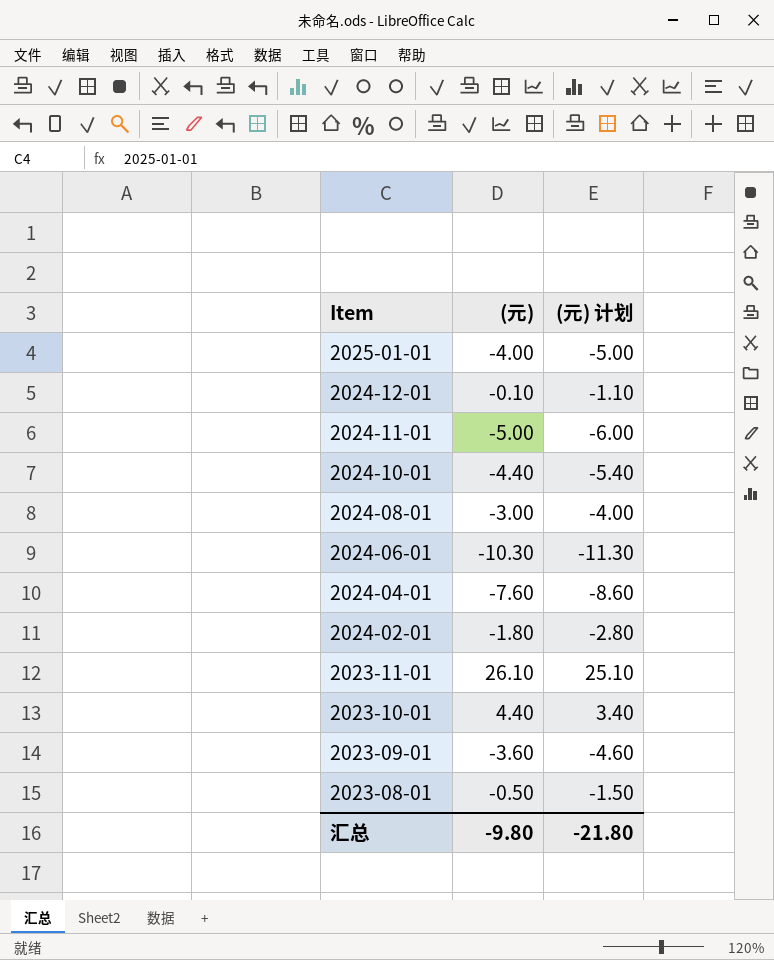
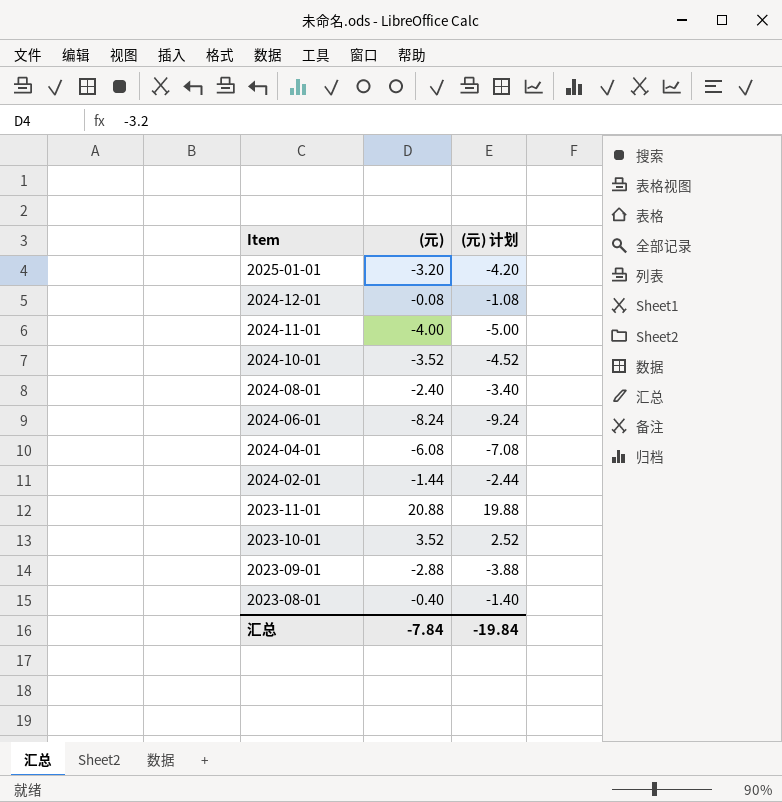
2025-01-01 | (元): -4.00 -> -3.20
2025-01-01 | (元) 计划: -5.00 -> -4.20
2024-12-01 | (元): -0.10 -> -0.08
2024-12-01 | (元) 计划: -1.10 -> -1.08
2024-11-01 | (元): -5.00 -> -4.00
2024-11-01 | (元) 计划: -6.00 -> -5.00
2024-10-01 | (元): -4.40 -> -3.52
2024-10-01 | (元) 计划: -5.40 -> -4.52
2024-08-01 | (元): -3.00 -> -2.40
2024-08-01 | (元) 计划: -4.00 -> -3.40
2024-06-01 | (元): -10.30 -> -8.24
2024-06-01 | (元) 计划: -11.30 -> -9.24
2024-04-01 | (元): -7.60 -> -6.08
2024-04-01 | (元) 计划: -8.60 -> -7.08
2024-02-01 | (元): -1.80 -> -1.44
2024-02-01 | (元) 计划: -2.80 -> -2.44
2023-11-01 | (元): 26.10 -> 20.88
2023-11-01 | (元) 计划: 25.10 -> 19.88
2023-10-01 | (元): 4.40 -> 3.52
2023-10-01 | (元) 计划: 3.40 -> 2.52
2023-09-01 | (元): -3.60 -> -2.88
2023-09-01 | (元) 计划: -4.60 -> -3.88
2023-08-01 | (元): -0.50 -> -0.40
2023-08-01 | (元) 计划: -1.50 -> -1.40
汇总 | (元): -9.80 -> -7.84
汇总 | (元) 计划: -21.80 -> -19.84

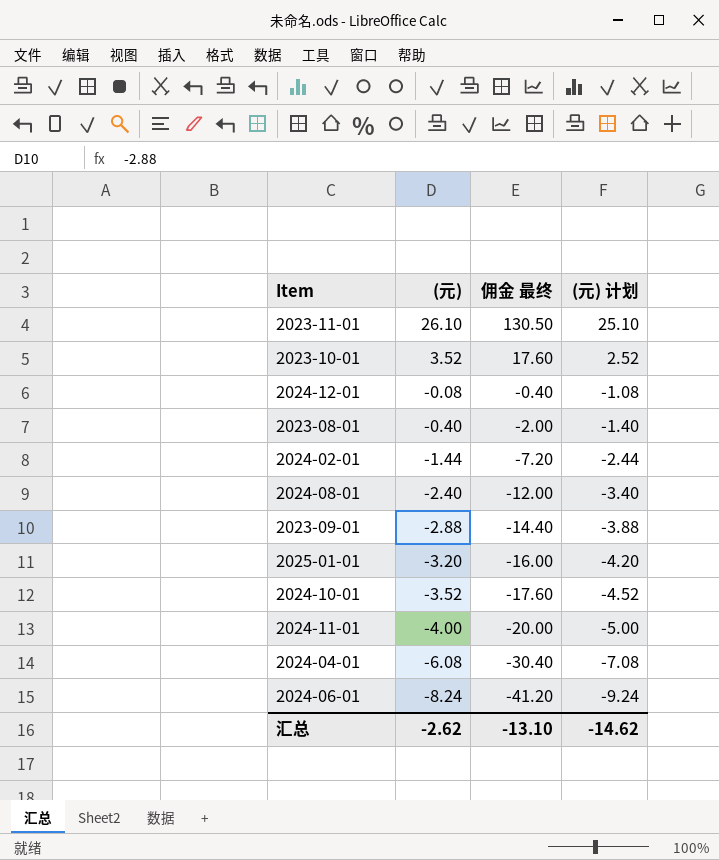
row order: Item descending -> (元) descending
column 佣金 最终 | formula: none -> [(元)] * 5
2023-11-01 | (元): 20.88 -> 26.10
2023-11-01 | (元) 计划: 19.88 -> 25.10
汇总 | (元): -7.84 -> -2.62
汇总 | (元) 计划: -19.84 -> -14.62

